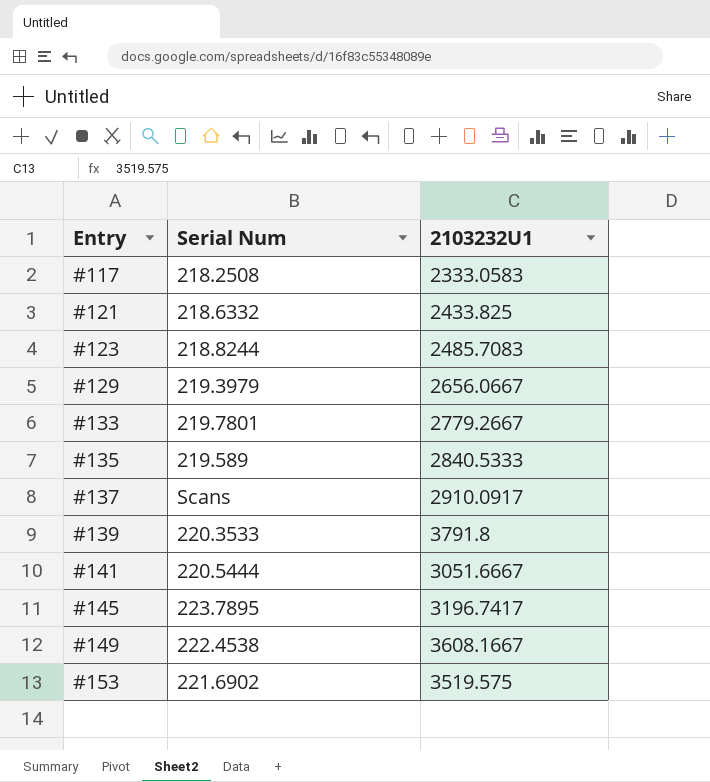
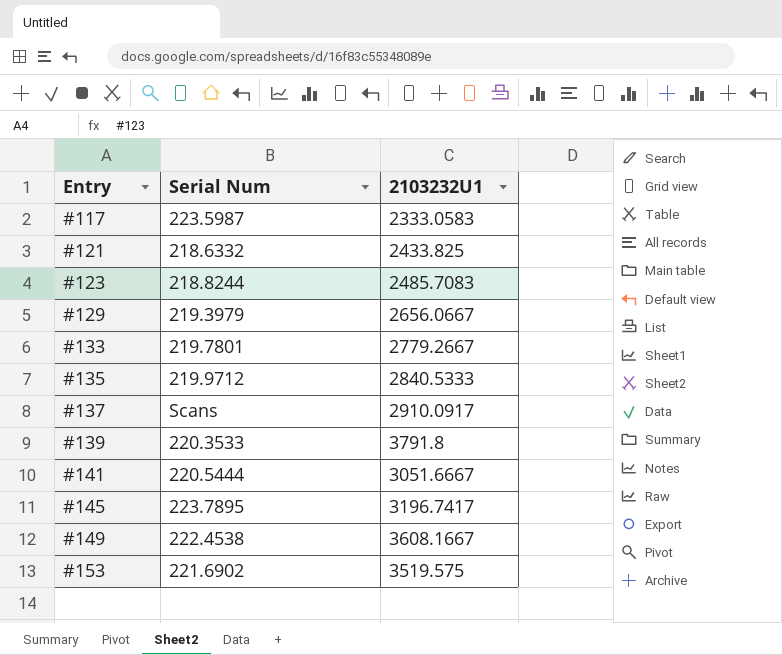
#117 | Serial Num: 218.2508 -> 223.5987
#135 | Serial Num: 219.589 -> 219.9712

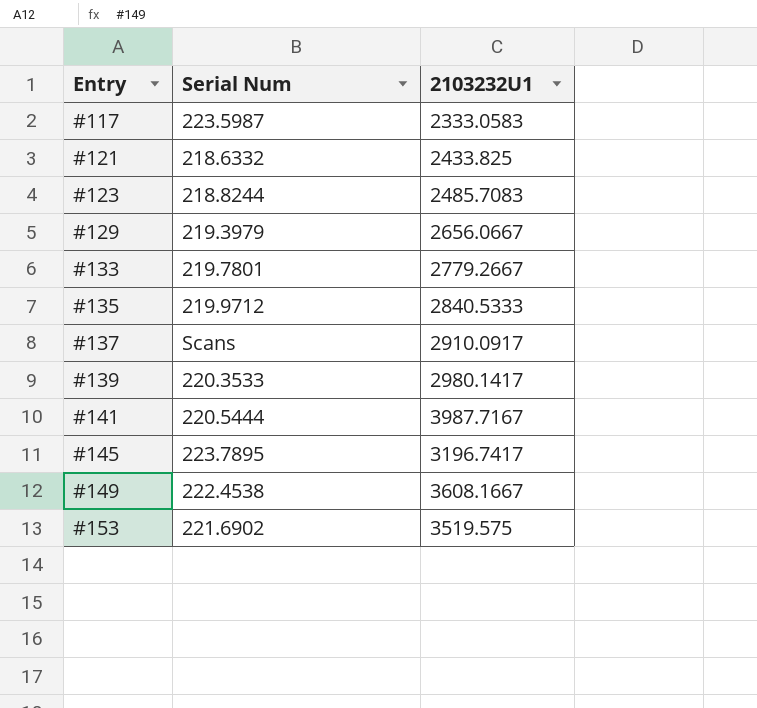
#139 | 2103232U1: 3791.8 -> 2980.1417
#141 | 2103232U1: 3051.6667 -> 3987.7167

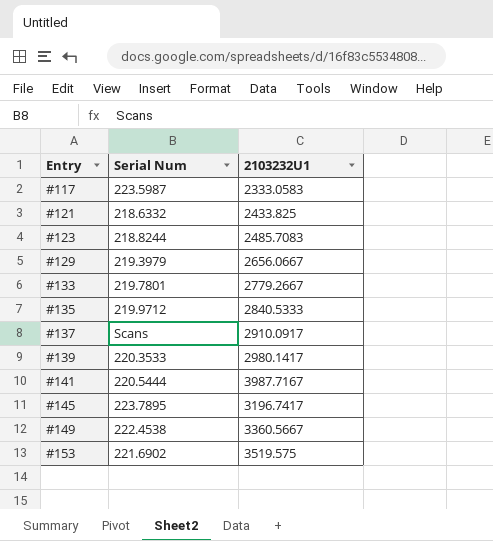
#149 | 2103232U1: 3608.1667 -> 3360.5667

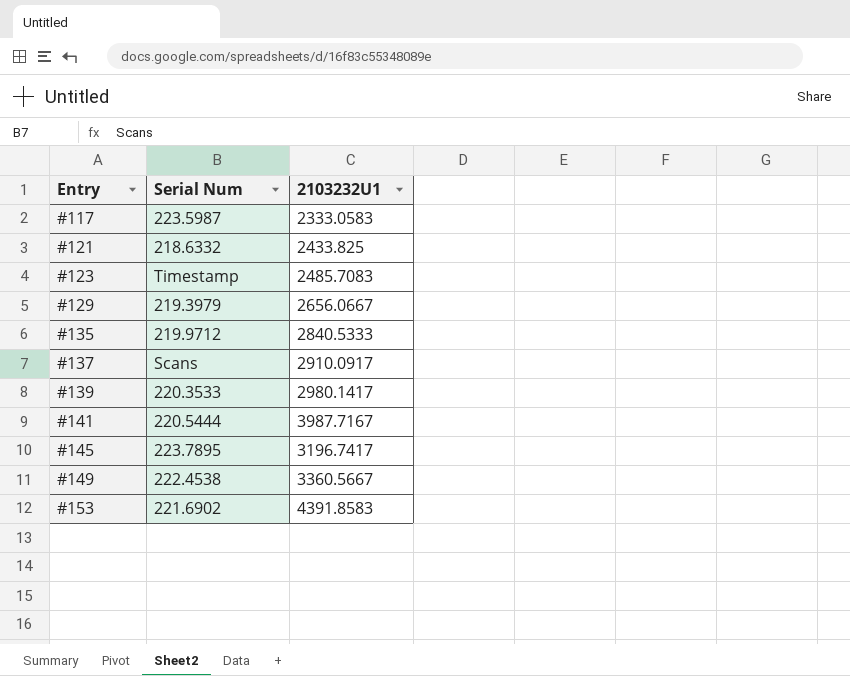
row #133: 219.7801 | 2779.2667 -> none
#123 | Serial Num: 218.8244 -> Timestamp
#153 | 2103232U1: 3519.575 -> 4391.8583

